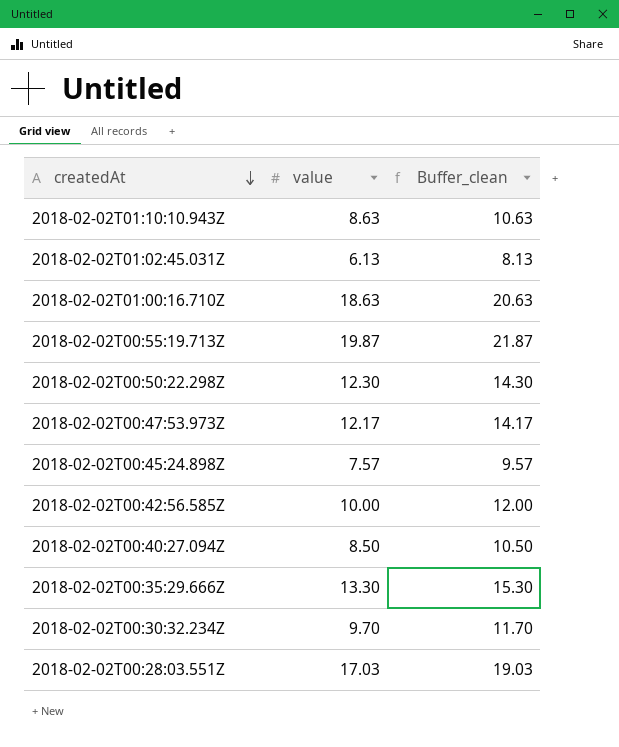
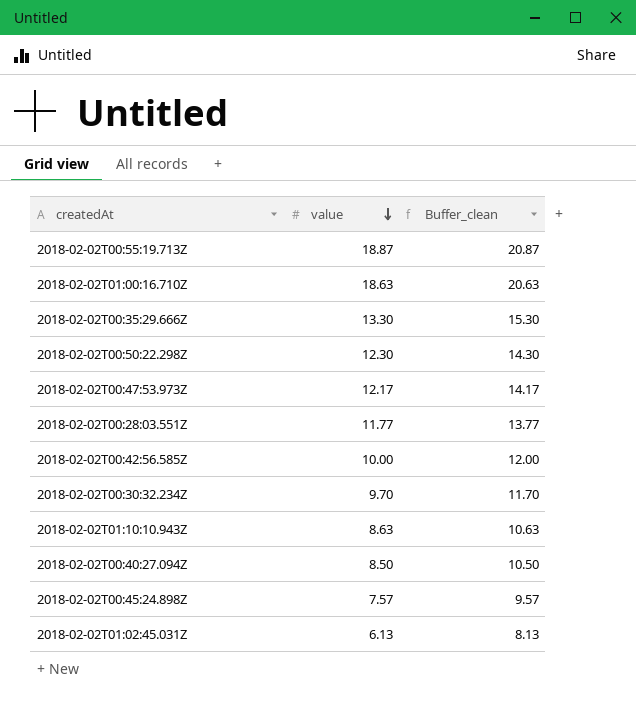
row order: createdAt descending -> value descending
2018-02-02T00:55:19.713Z | value: 19.87 -> 18.87
2018-02-02T00:55:19.713Z | Buffer_clean: 21.87 -> 20.87
2018-02-02T00:28:03.551Z | value: 17.03 -> 11.77
2018-02-02T00:28:03.551Z | Buffer_clean: 19.03 -> 13.77

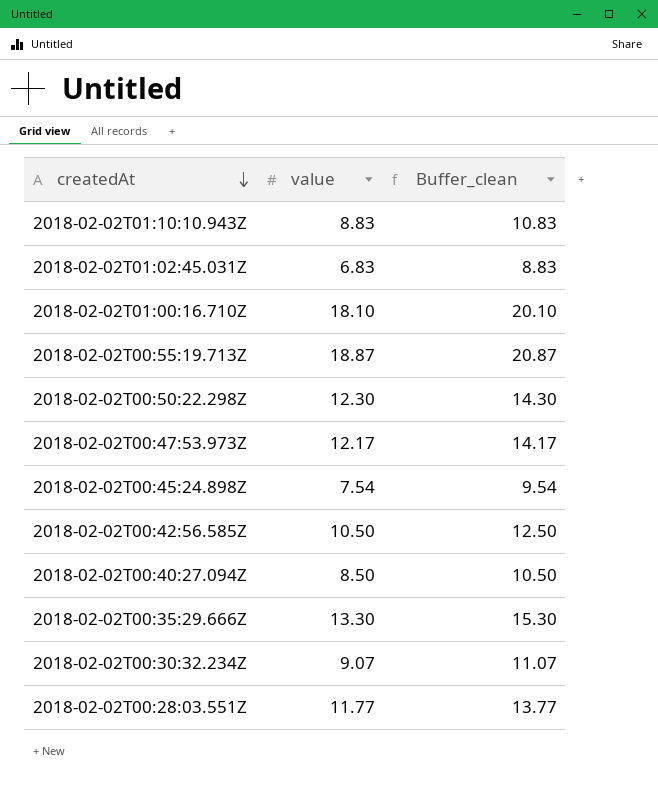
row order: value descending -> createdAt descending
2018-02-02T01:10:10.943Z | value: 8.63 -> 8.83
2018-02-02T01:10:10.943Z | Buffer_clean: 10.63 -> 10.83
2018-02-02T01:02:45.031Z | value: 6.13 -> 6.83
2018-02-02T01:02:45.031Z | Buffer_clean: 8.13 -> 8.83
2018-02-02T01:00:16.710Z | value: 18.63 -> 18.10
2018-02-02T01:00:16.710Z | Buffer_clean: 20.63 -> 20.10
2018-02-02T00:45:24.898Z | value: 7.57 -> 7.54
2018-02-02T00:45:24.898Z | Buffer_clean: 9.57 -> 9.54
2018-02-02T00:42:56.585Z | value: 10.00 -> 10.50
2018-02-02T00:42:56.585Z | Buffer_clean: 12.00 -> 12.50
2018-02-02T00:30:32.234Z | value: 9.70 -> 9.07
2018-02-02T00:30:32.234Z | Buffer_clean: 11.70 -> 11.07

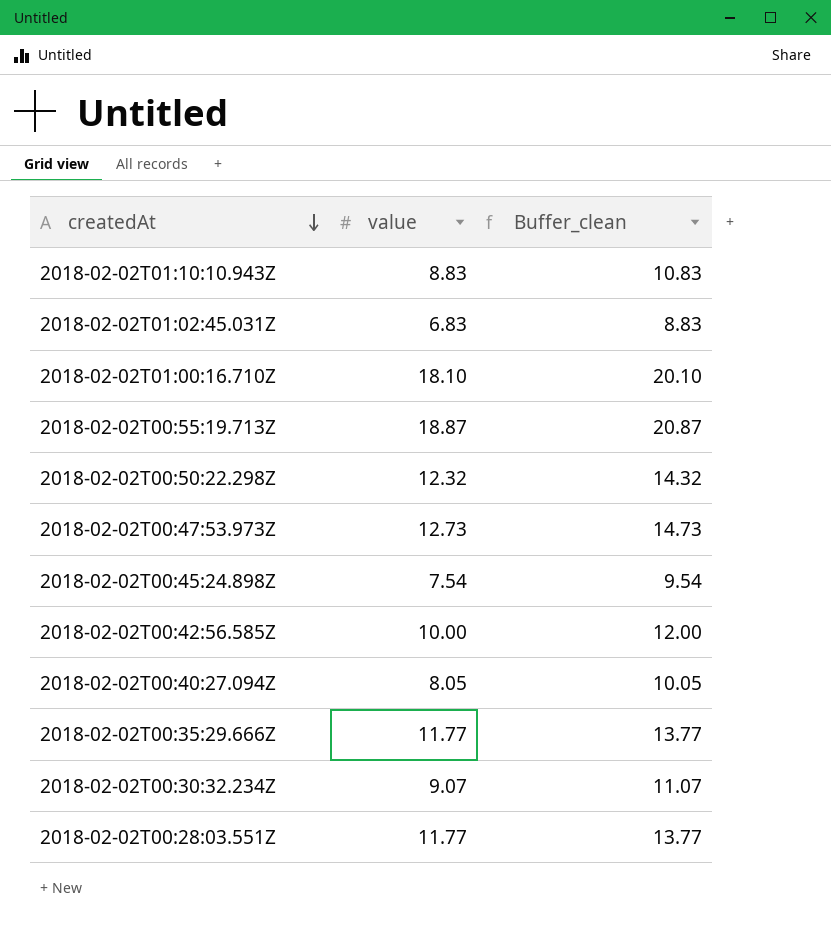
2018-02-02T00:50:22.298Z | value: 12.30 -> 12.32
2018-02-02T00:50:22.298Z | Buffer_clean: 14.30 -> 14.32
2018-02-02T00:47:53.973Z | value: 12.17 -> 12.73
2018-02-02T00:47:53.973Z | Buffer_clean: 14.17 -> 14.73
2018-02-02T00:42:56.585Z | value: 10.50 -> 10.00
2018-02-02T00:42:56.585Z | Buffer_clean: 12.50 -> 12.00
2018-02-02T00:40:27.094Z | value: 8.50 -> 8.05
2018-02-02T00:40:27.094Z | Buffer_clean: 10.50 -> 10.05
2018-02-02T00:35:29.666Z | value: 13.30 -> 11.77
2018-02-02T00:35:29.666Z | Buffer_clean: 15.30 -> 13.77

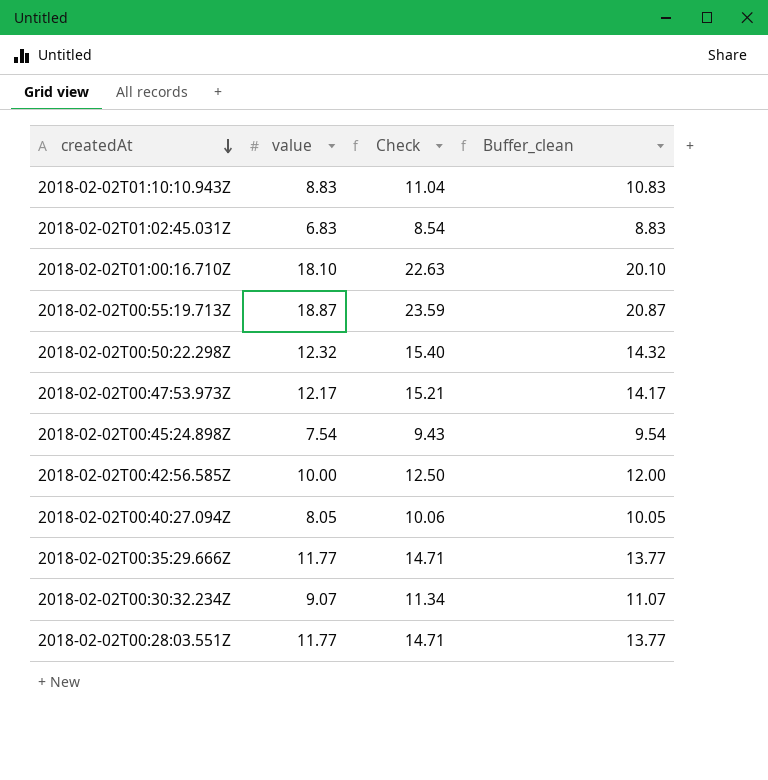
column Check | formula: none -> [value] * 1.25
2018-02-02T00:47:53.973Z | value: 12.73 -> 12.17
2018-02-02T00:47:53.973Z | Buffer_clean: 14.73 -> 14.17

